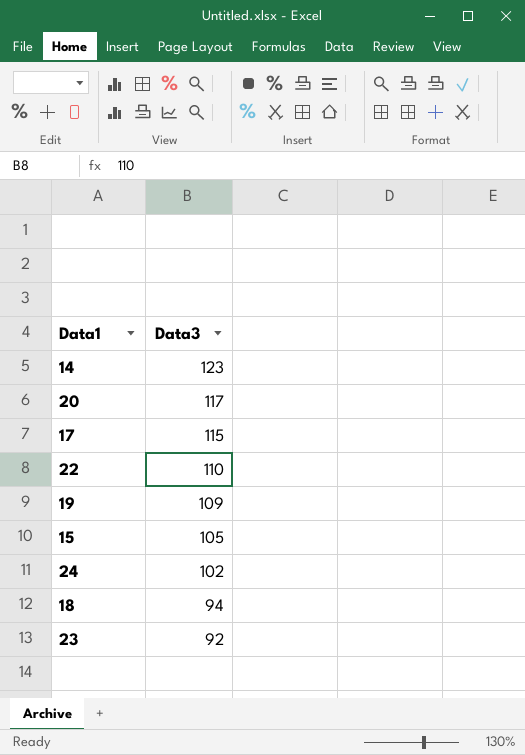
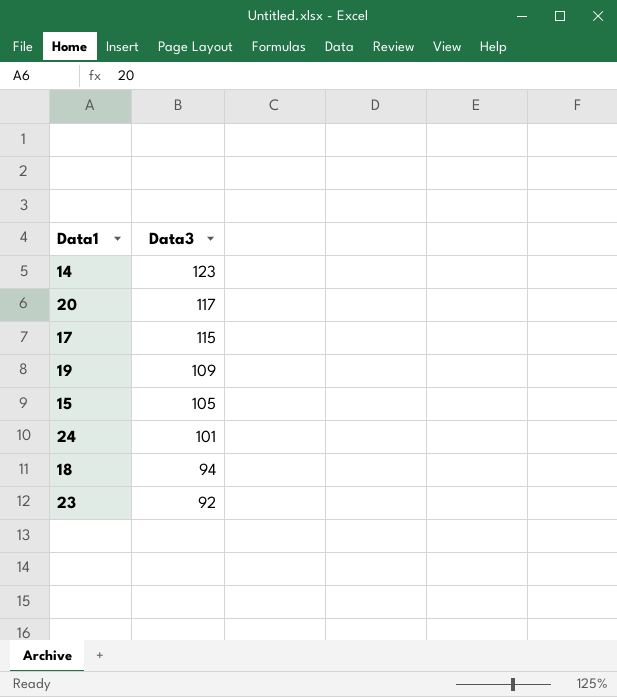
row 22: 110 -> none
24 | Data3: 102 -> 101

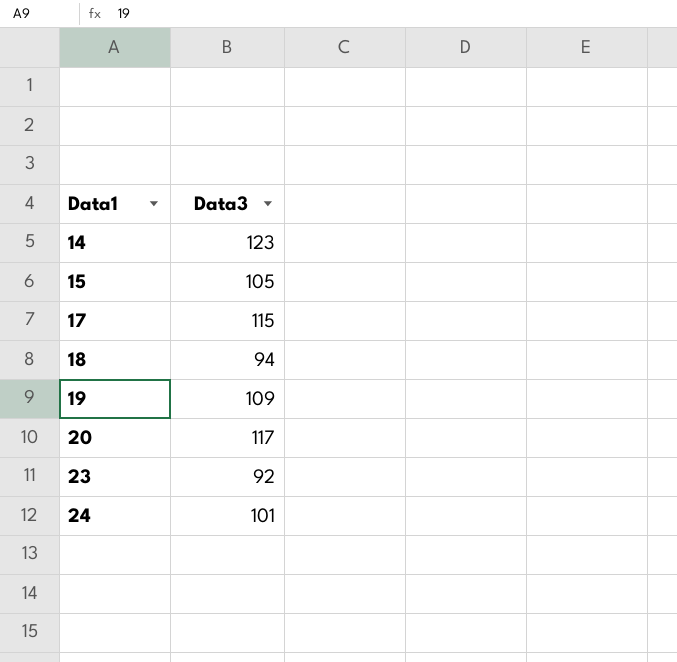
row order: Data3 descending -> Data1 ascending

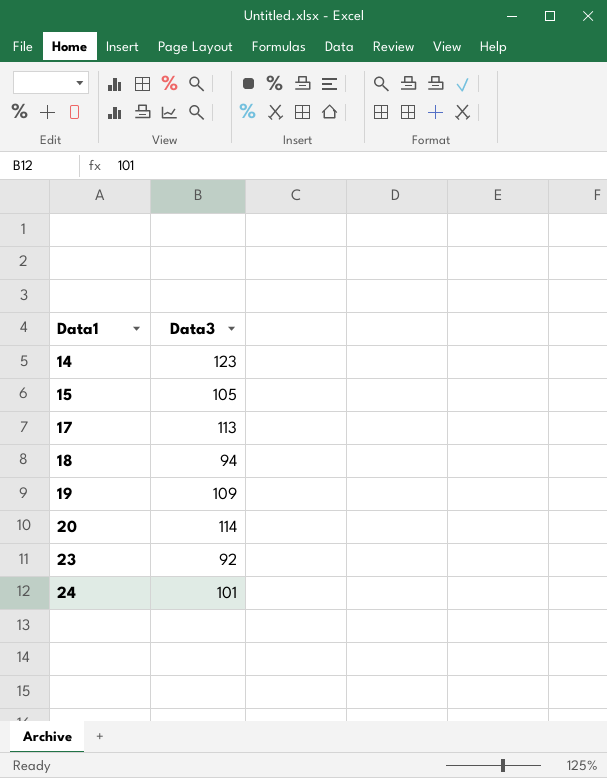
17 | Data3: 115 -> 113
20 | Data3: 117 -> 114

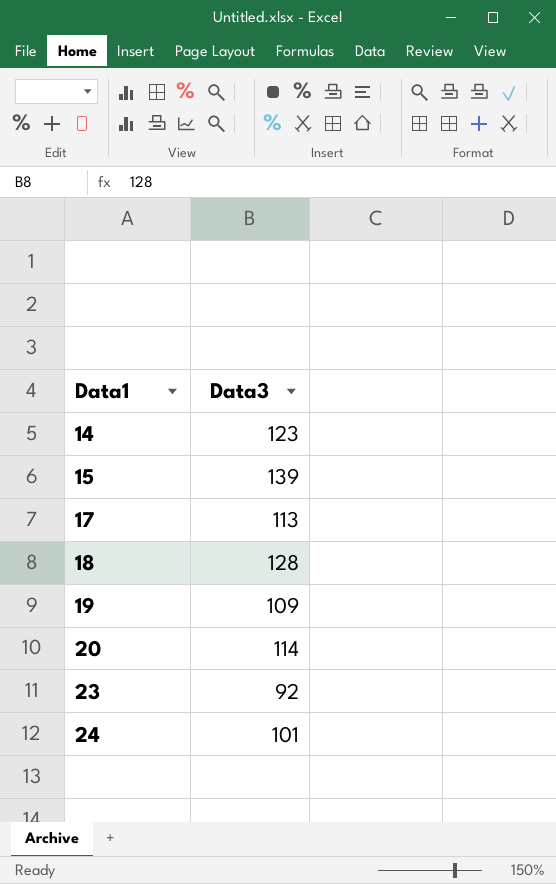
15 | Data3: 105 -> 139
18 | Data3: 94 -> 128

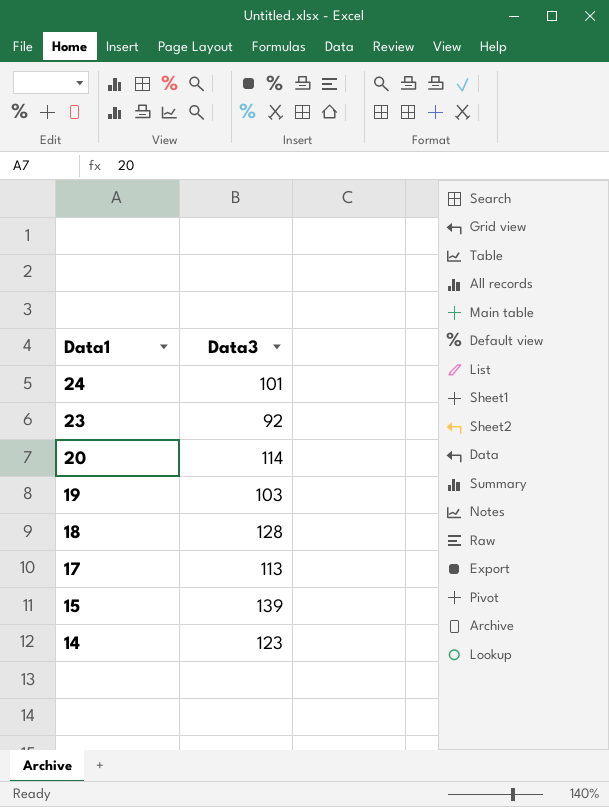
row order: Data1 ascending -> Data1 descending
19 | Data3: 109 -> 103

